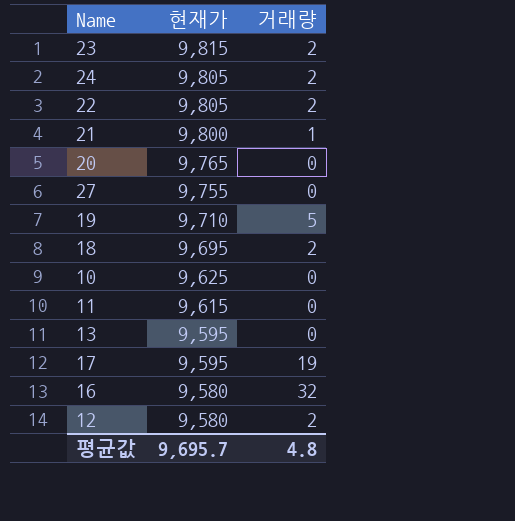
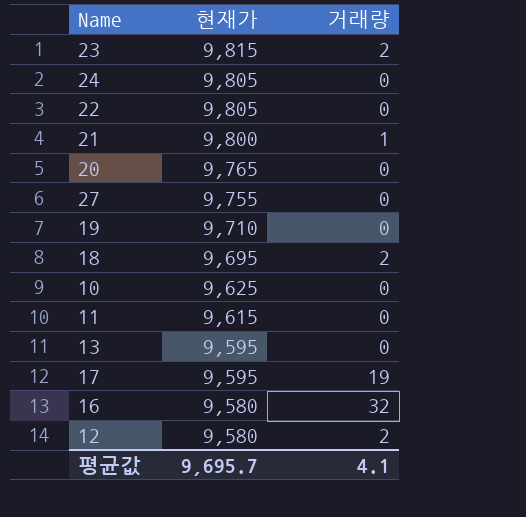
24 | 거래량: 2 -> 0
22 | 거래량: 2 -> 0
19 | 거래량: 5 -> 0
평균값 | 거래량: 4.8 -> 4.1

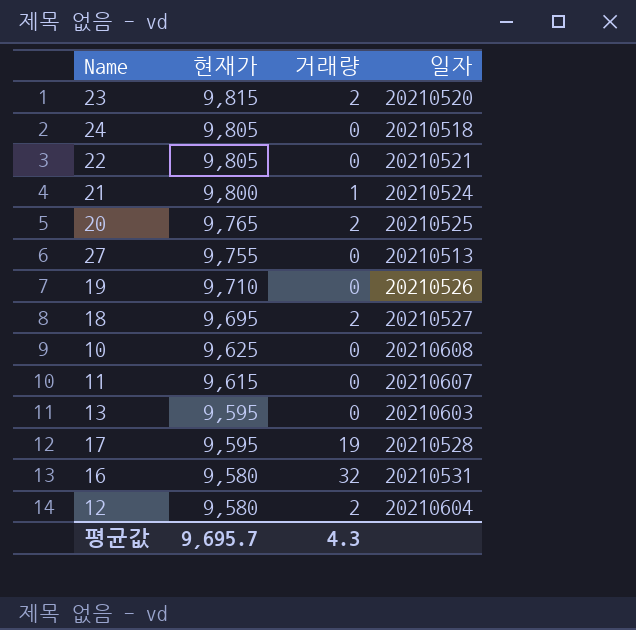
column 일자 | position: none -> 4
20 | 거래량: 0 -> 2
평균값 | 거래량: 4.1 -> 4.3

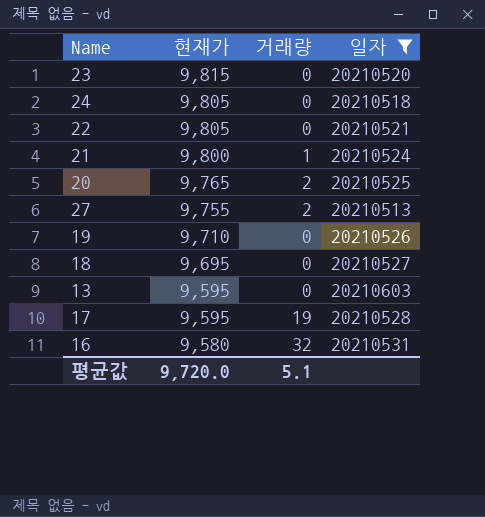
filter: none -> 일자 <= 20210603
23 | 거래량: 2 -> 0
27 | 거래량: 0 -> 2
18 | 거래량: 2 -> 0
평균값 | 현재가: 9,695.7 -> 9,720.0
평균값 | 거래량: 4.3 -> 5.1

